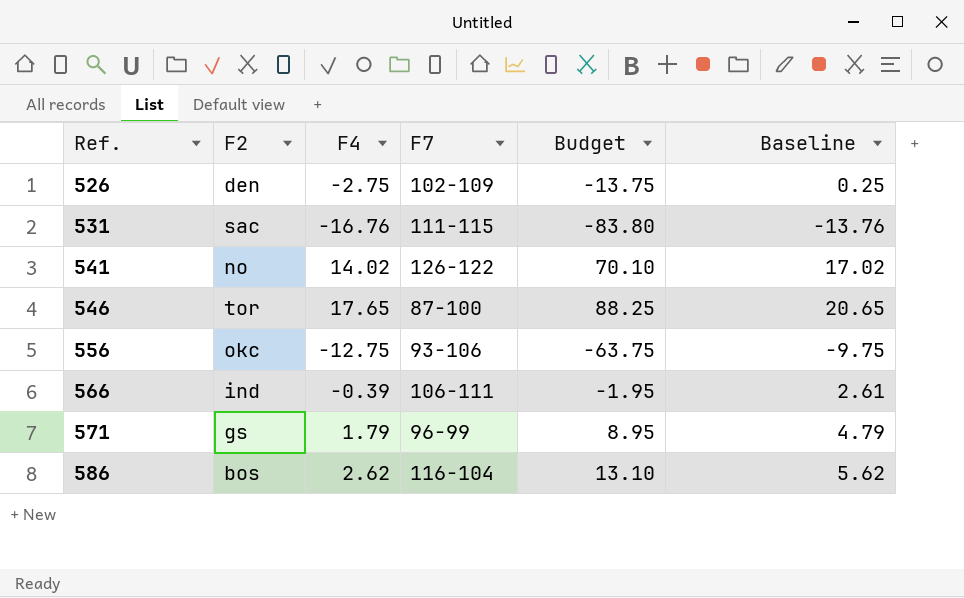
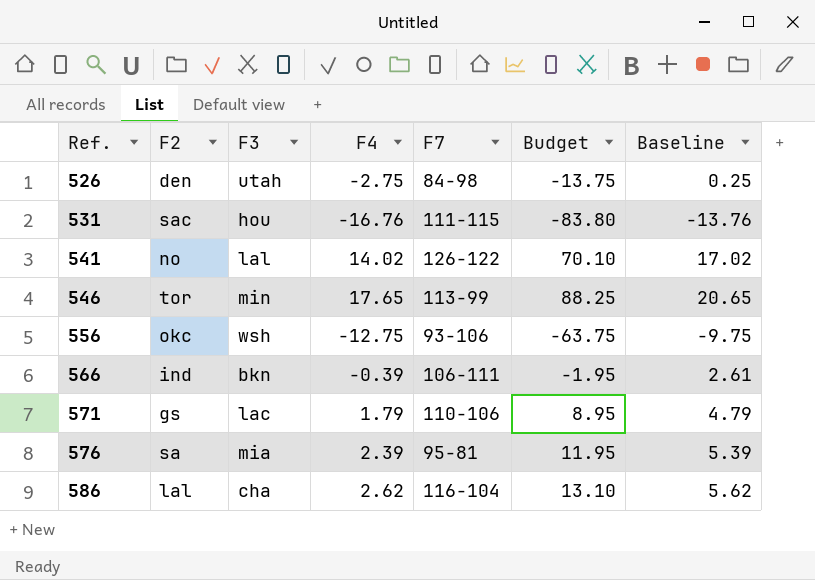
column F3 | position: none -> 3
526 | F7: 102-109 -> 84-98
546 | F7: 87-100 -> 113-99
571 | F7: 96-99 -> 110-106
row 576: none -> sa | mia | 2.39 | 95-81 | 11.95 | 5.39
586 | F2: bos -> lal

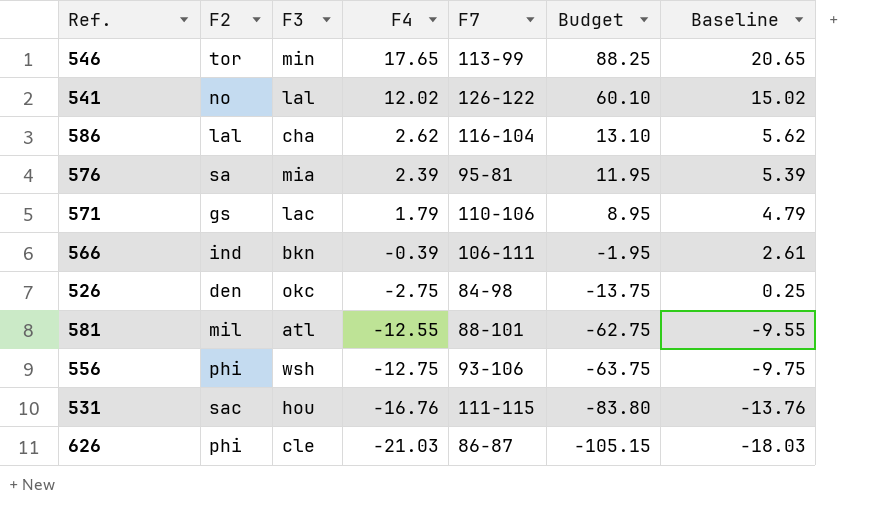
row order: Ref. ascending -> F4 descending
541 | F4: 14.02 -> 12.02
541 | Budget: 70.10 -> 60.10
541 | Baseline: 17.02 -> 15.02
526 | F3: utah -> okc
row 581: none -> mil | atl | -12.55 | 88-101 | -62.75 | -9.55
556 | F2: okc -> phi
row 626: none -> phi | cle | -21.03 | 86-87 | -105.15 | -18.03

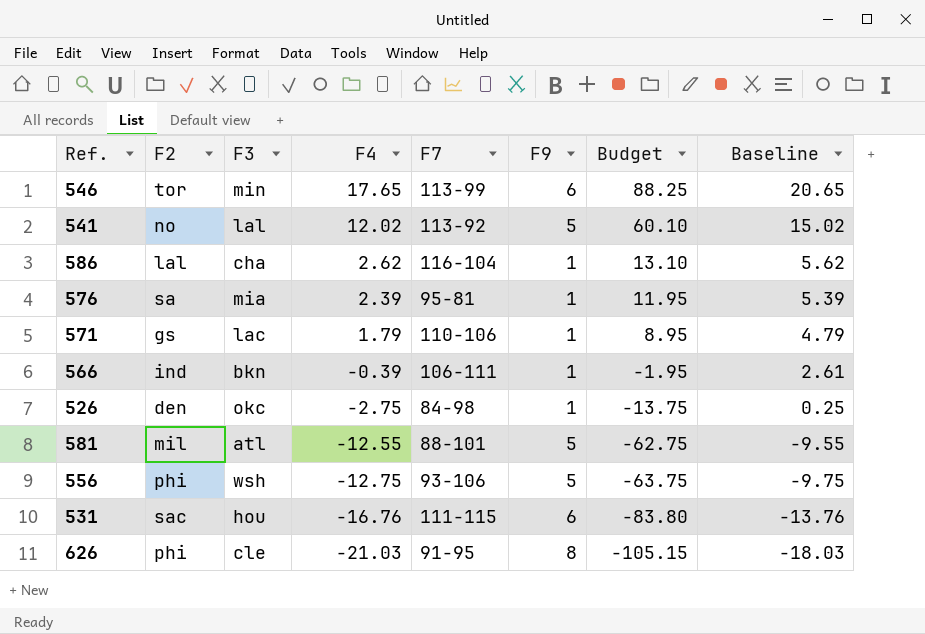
column F9 | position: none -> 6
541 | F7: 126-122 -> 113-92
626 | F7: 86-87 -> 91-95

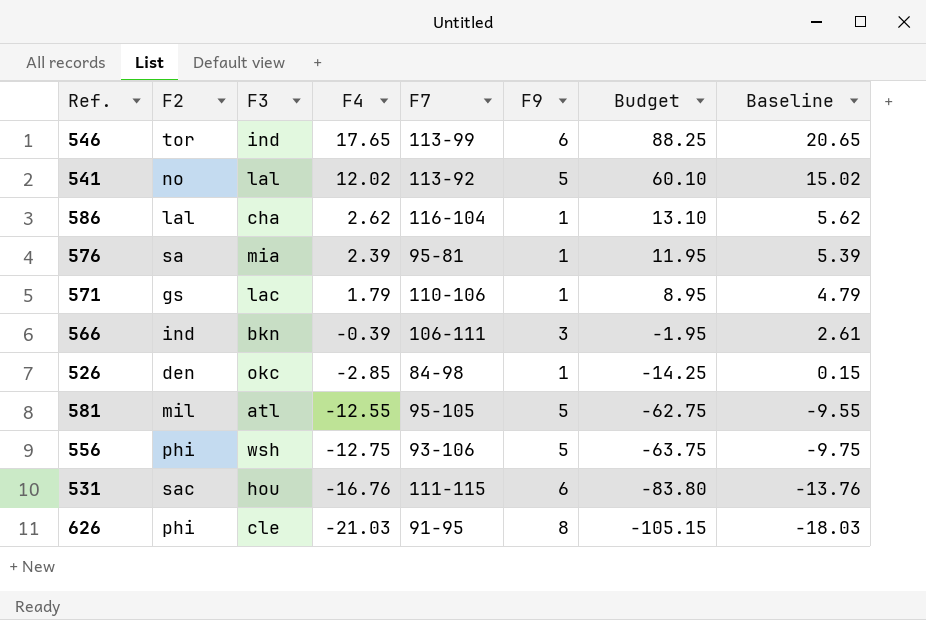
546 | F3: min -> ind
566 | F9: 1 -> 3
526 | F4: -2.75 -> -2.85
526 | Budget: -13.75 -> -14.25
526 | Baseline: 0.25 -> 0.15
581 | F7: 88-101 -> 95-105

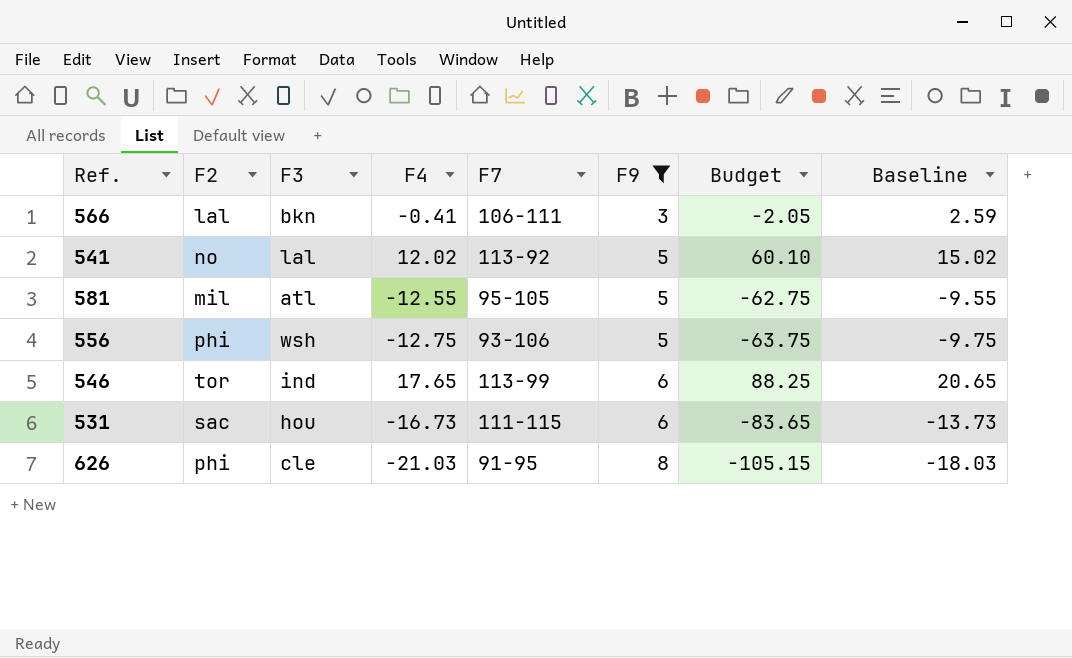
filter: none -> F9 != 1
row order: F4 descending -> F9 ascending
566 | F2: ind -> lal
566 | F4: -0.39 -> -0.41
566 | Budget: -1.95 -> -2.05
566 | Baseline: 2.61 -> 2.59
531 | F4: -16.76 -> -16.73
531 | Budget: -83.80 -> -83.65
531 | Baseline: -13.76 -> -13.73

